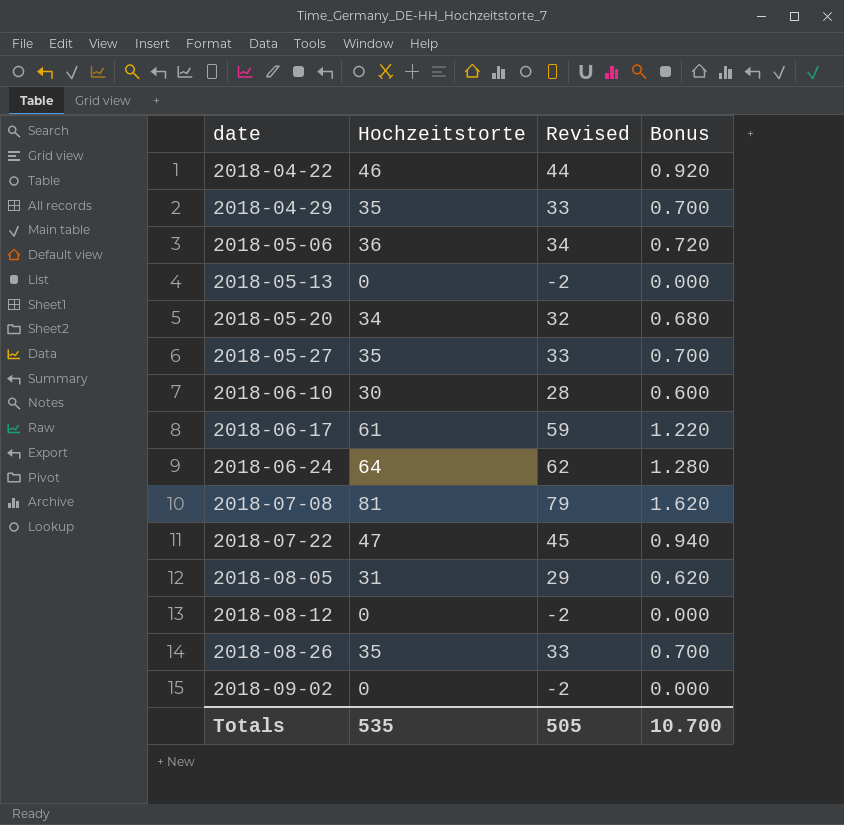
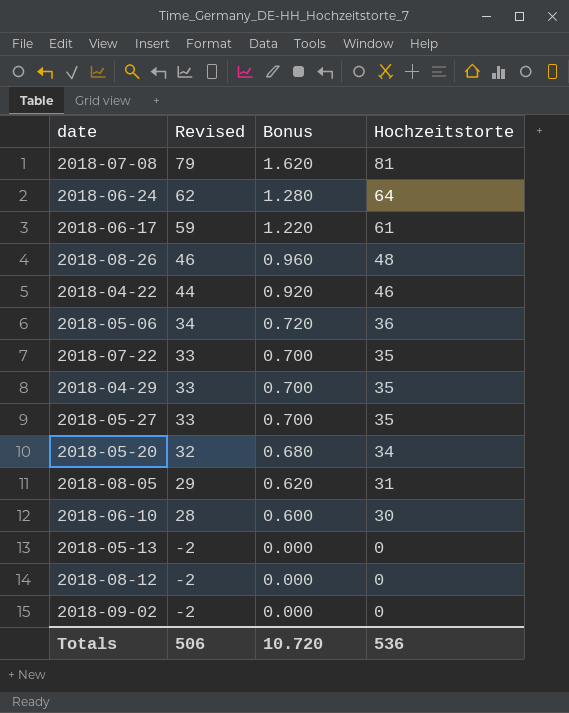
row order: date ascending -> Revised descending
column Hochzeitstorte | position: 2 -> 4
2018-08-26 | Revised: 33 -> 46
2018-08-26 | Bonus: 0.700 -> 0.960
2018-08-26 | Hochzeitstorte: 35 -> 48
2018-07-22 | Revised: 45 -> 33
2018-07-22 | Bonus: 0.940 -> 0.700
2018-07-22 | Hochzeitstorte: 47 -> 35
Totals | Revised: 505 -> 506
Totals | Bonus: 10.700 -> 10.720
Totals | Hochzeitstorte: 535 -> 536

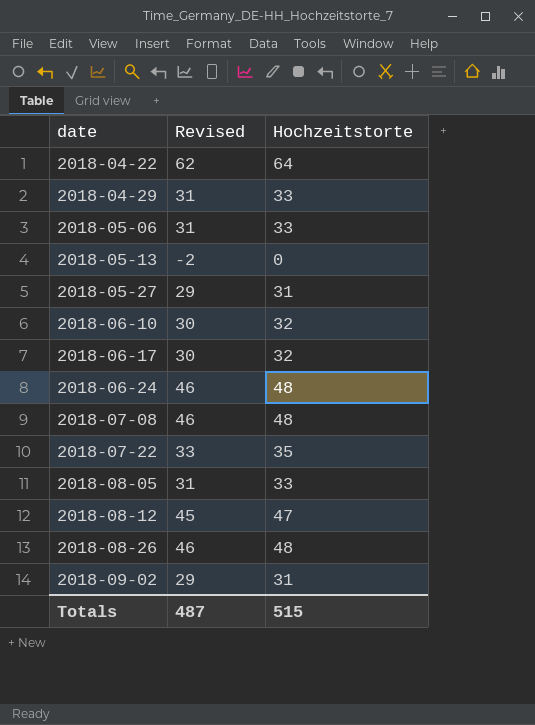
row order: Revised descending -> date ascending
column Bonus | formula: [Hochzeitstorte] * 0.02 -> none
row 2018-05-20: 32 | 0.680 | 34 -> none
2018-04-22 | Revised: 44 -> 62
2018-04-22 | Hochzeitstorte: 46 -> 64
2018-04-29 | Revised: 33 -> 31
2018-04-29 | Hochzeitstorte: 35 -> 33
2018-05-06 | Revised: 34 -> 31
2018-05-06 | Hochzeitstorte: 36 -> 33
2018-05-27 | Revised: 33 -> 29
2018-05-27 | Hochzeitstorte: 35 -> 31
2018-06-10 | Revised: 28 -> 30
2018-06-10 | Hochzeitstorte: 30 -> 32
2018-06-17 | Revised: 59 -> 30
2018-06-17 | Hochzeitstorte: 61 -> 32
2018-06-24 | Revised: 62 -> 46
2018-06-24 | Hochzeitstorte: 64 -> 48
2018-07-08 | Revised: 79 -> 46
2018-07-08 | Hochzeitstorte: 81 -> 48
2018-08-05 | Revised: 29 -> 31
2018-08-05 | Hochzeitstorte: 31 -> 33
2018-08-12 | Revised: -2 -> 45
2018-08-12 | Hochzeitstorte: 0 -> 47
2018-09-02 | Revised: -2 -> 29
2018-09-02 | Hochzeitstorte: 0 -> 31
Totals | Revised: 506 -> 487
Totals | Hochzeitstorte: 536 -> 515

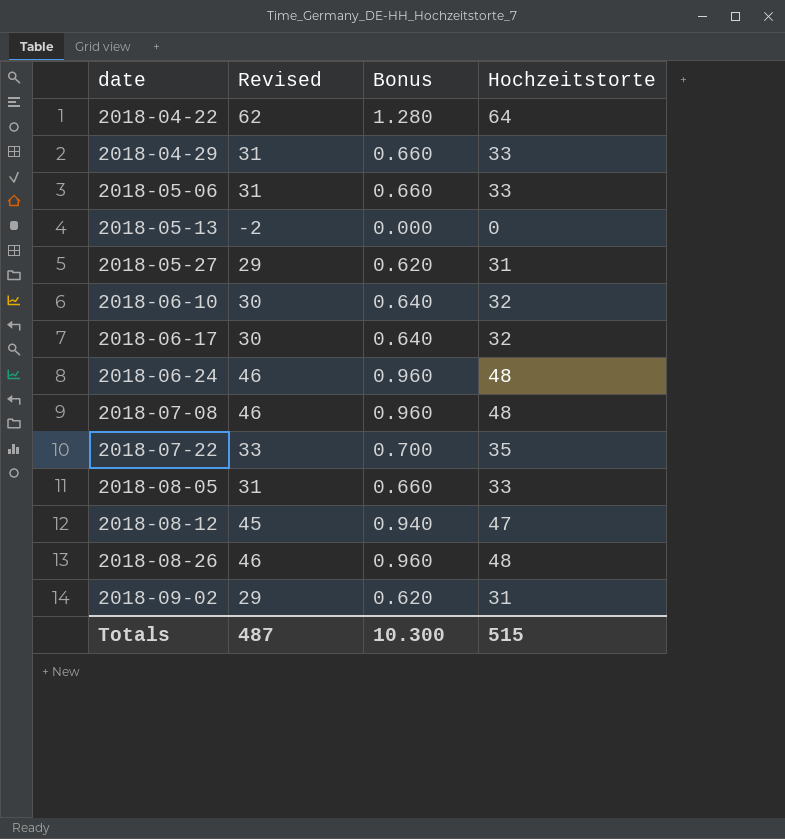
column Bonus | formula: none -> [Hochzeitstorte] * 0.02

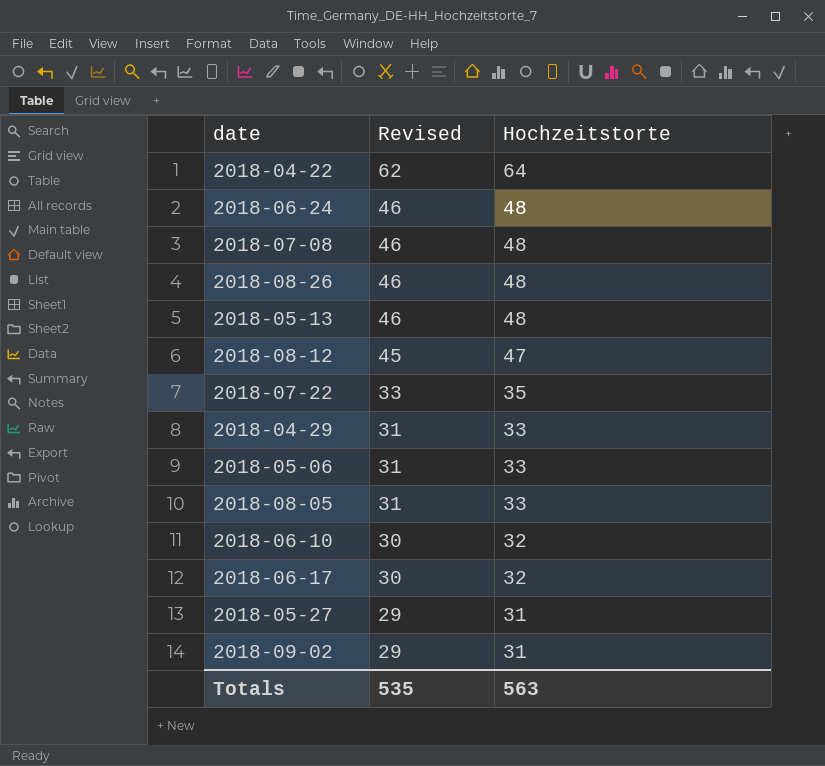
row order: date ascending -> Revised descending
column Bonus | formula: [Hochzeitstorte] * 0.02 -> none
2018-05-13 | Revised: -2 -> 46
2018-05-13 | Hochzeitstorte: 0 -> 48
Totals | Revised: 487 -> 535
Totals | Hochzeitstorte: 515 -> 563

